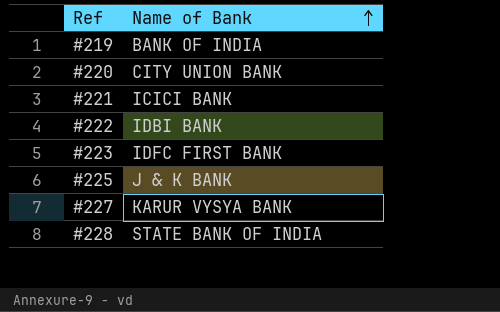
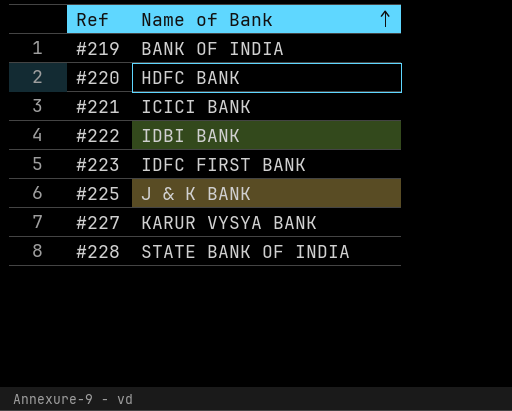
#220 | Name of Bank: CITY UNION BANK -> HDFC BANK

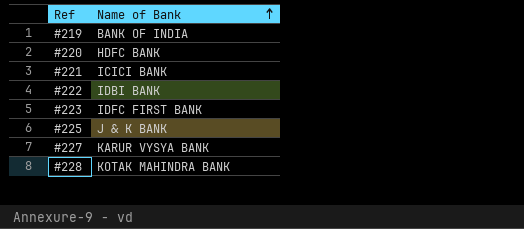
#228 | Name of Bank: STATE BANK OF INDIA -> KOTAK MAHINDRA BANK

